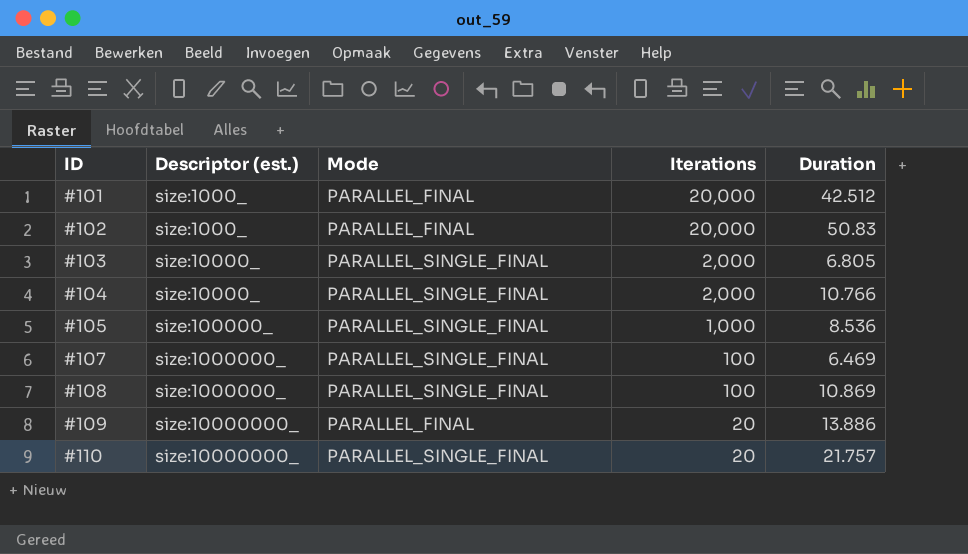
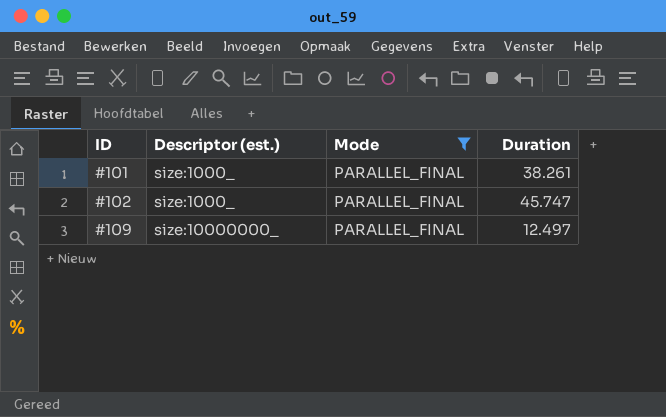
filter: none -> Mode = PARALLEL_FINAL
column Iterations | position: 4 -> none
#101 | Duration: 42.512 -> 38.261
#102 | Duration: 50.83 -> 45.747
#109 | Duration: 13.886 -> 12.497

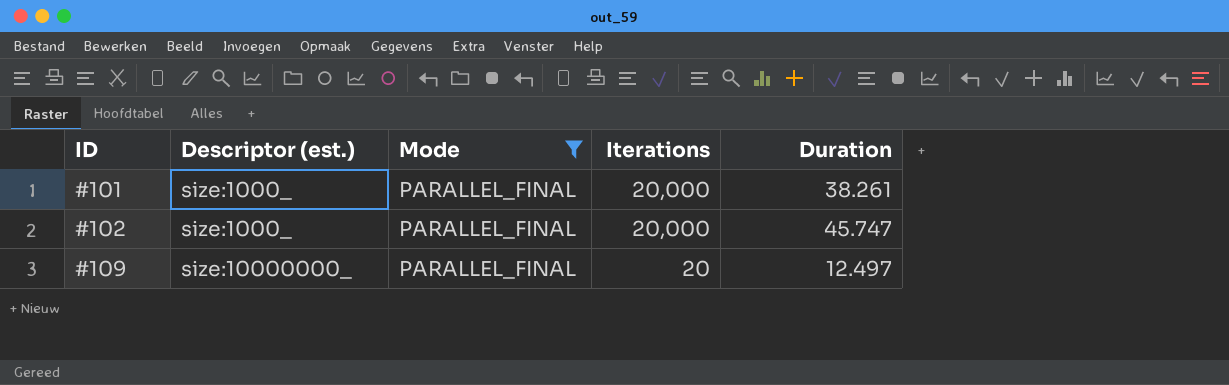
column Iterations | position: none -> 4

